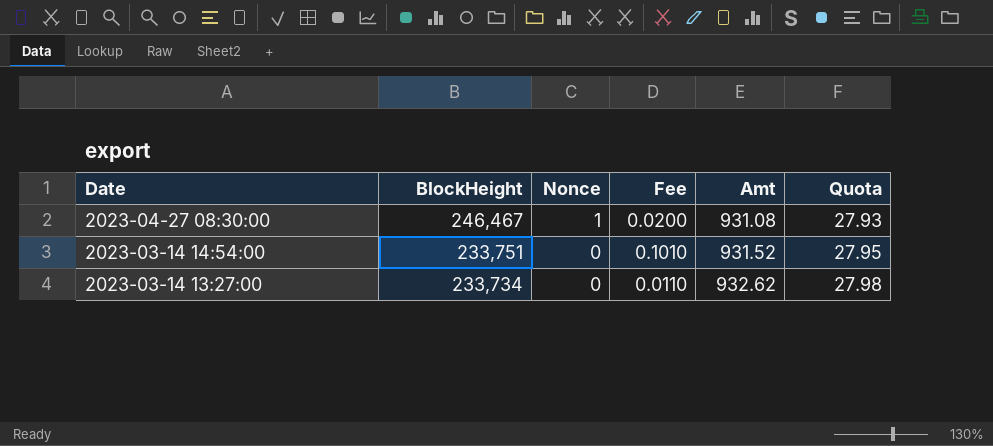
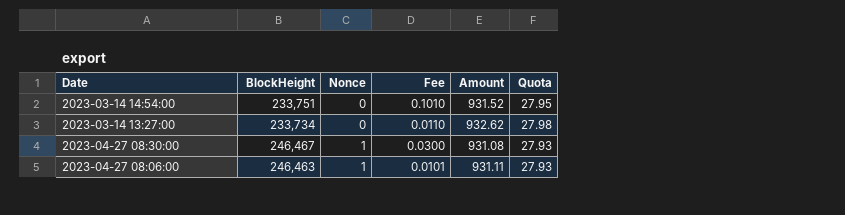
row order: Date descending -> Nonce ascending
column name: Amt -> Amount
2023-04-27 08:30:00 | Fee: 0.0200 -> 0.0300
row 2023-04-27 08:06:00: none -> 246,463 | 1 | 0.0101 | 931.11 | 27.93

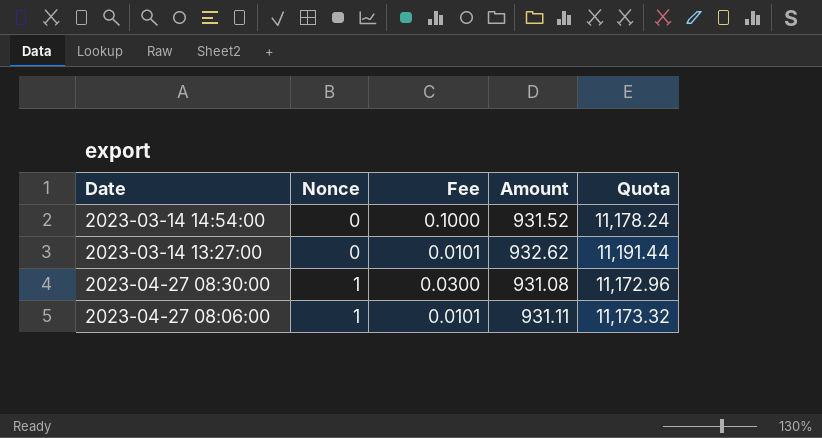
column BlockHeight | position: 2 -> none
column Quota | formula: [Amount] * 0.03 -> [Amount] * 12
2023-03-14 14:54:00 | Fee: 0.1010 -> 0.1000
2023-03-14 13:27:00 | Fee: 0.0110 -> 0.0101

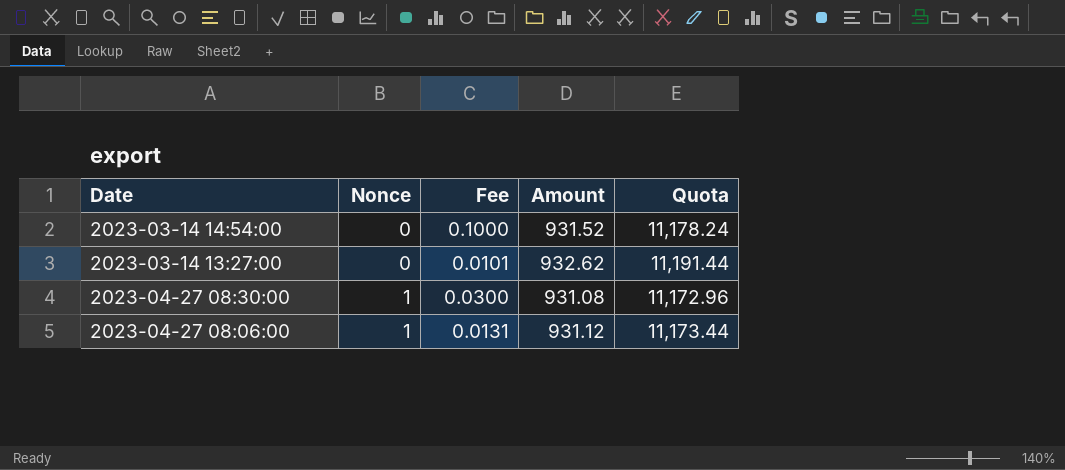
2023-04-27 08:06:00 | Fee: 0.0101 -> 0.0131
2023-04-27 08:06:00 | Amount: 931.11 -> 931.12
2023-04-27 08:06:00 | Quota: 11,173.32 -> 11,173.44

